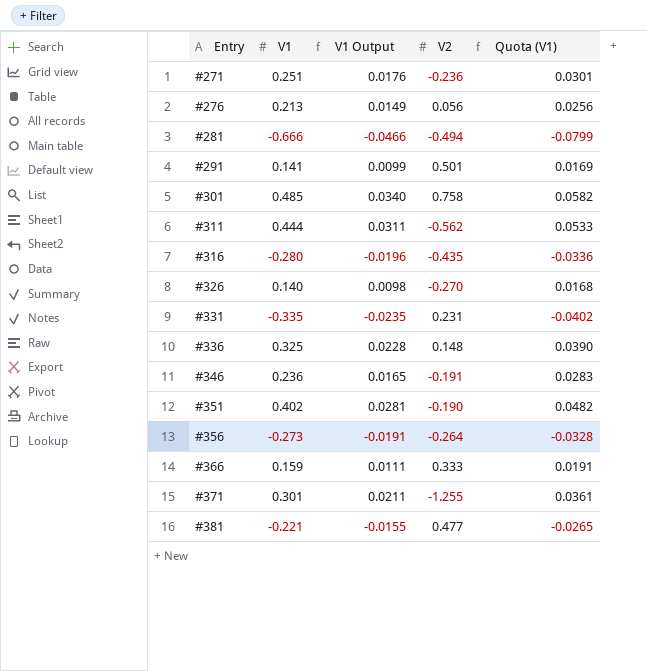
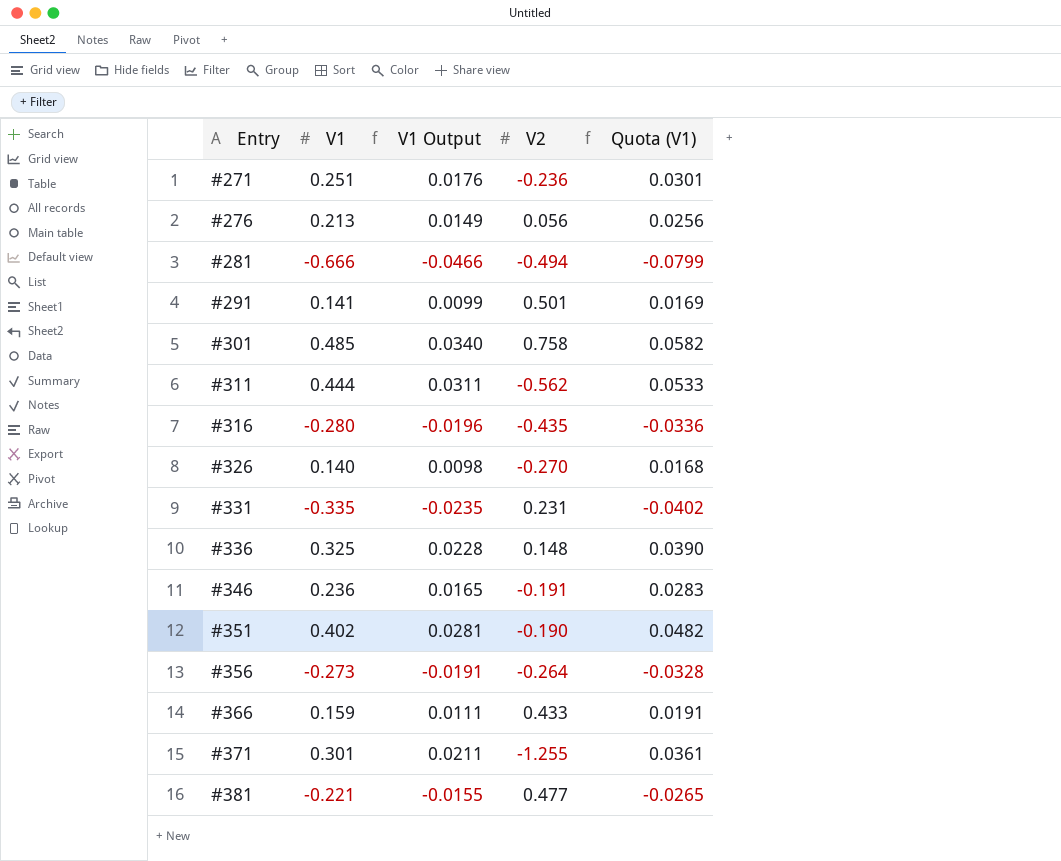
#366 | V2: 0.333 -> 0.433

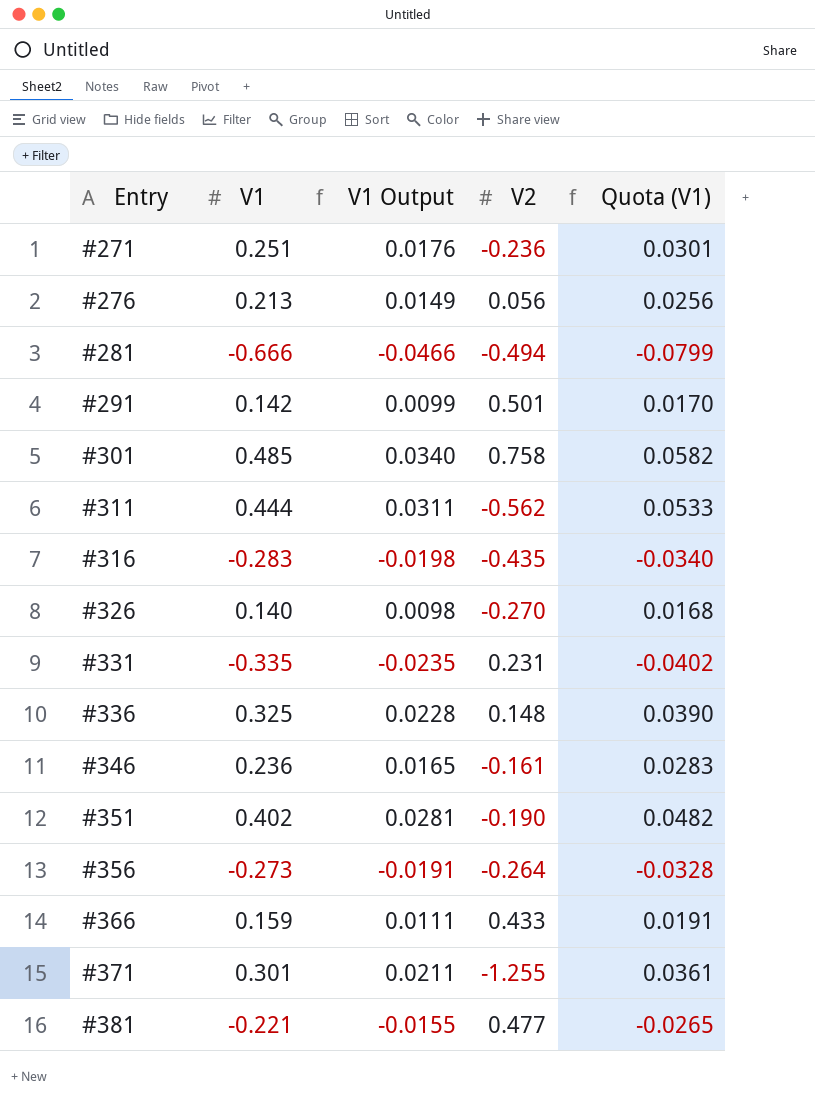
#291 | V1: 0.141 -> 0.142
#291 | Quota (V1): 0.0169 -> 0.0170
#316 | V1: -0.280 -> -0.283
#316 | V1 Output: -0.0196 -> -0.0198
#316 | Quota (V1): -0.0336 -> -0.0340
#346 | V2: -0.191 -> -0.161

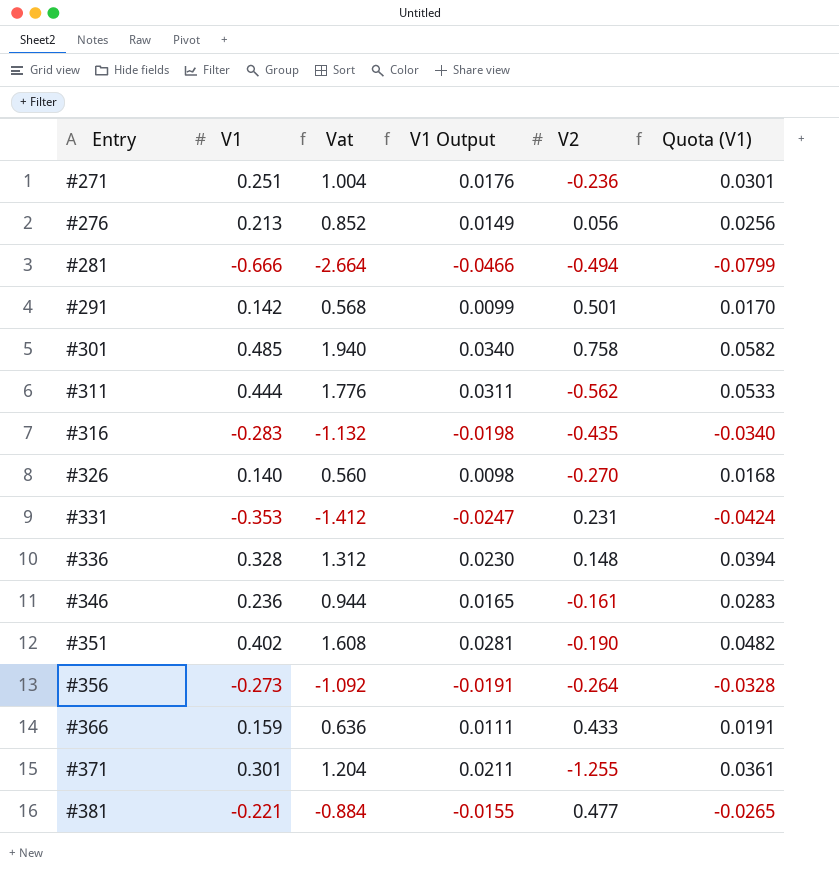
column Vat | formula: none -> [V1] * 4
#331 | V1: -0.335 -> -0.353
#331 | V1 Output: -0.0235 -> -0.0247
#331 | Quota (V1): -0.0402 -> -0.0424
#336 | V1: 0.325 -> 0.328
#336 | V1 Output: 0.0228 -> 0.0230
#336 | Quota (V1): 0.0390 -> 0.0394

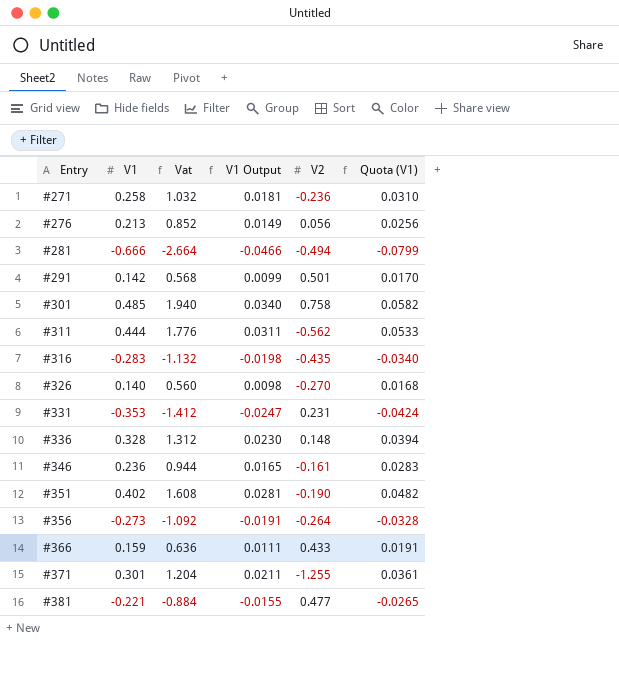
#271 | V1: 0.251 -> 0.258
#271 | Vat: 1.004 -> 1.032
#271 | V1 Output: 0.0176 -> 0.0181
#271 | Quota (V1): 0.0301 -> 0.0310

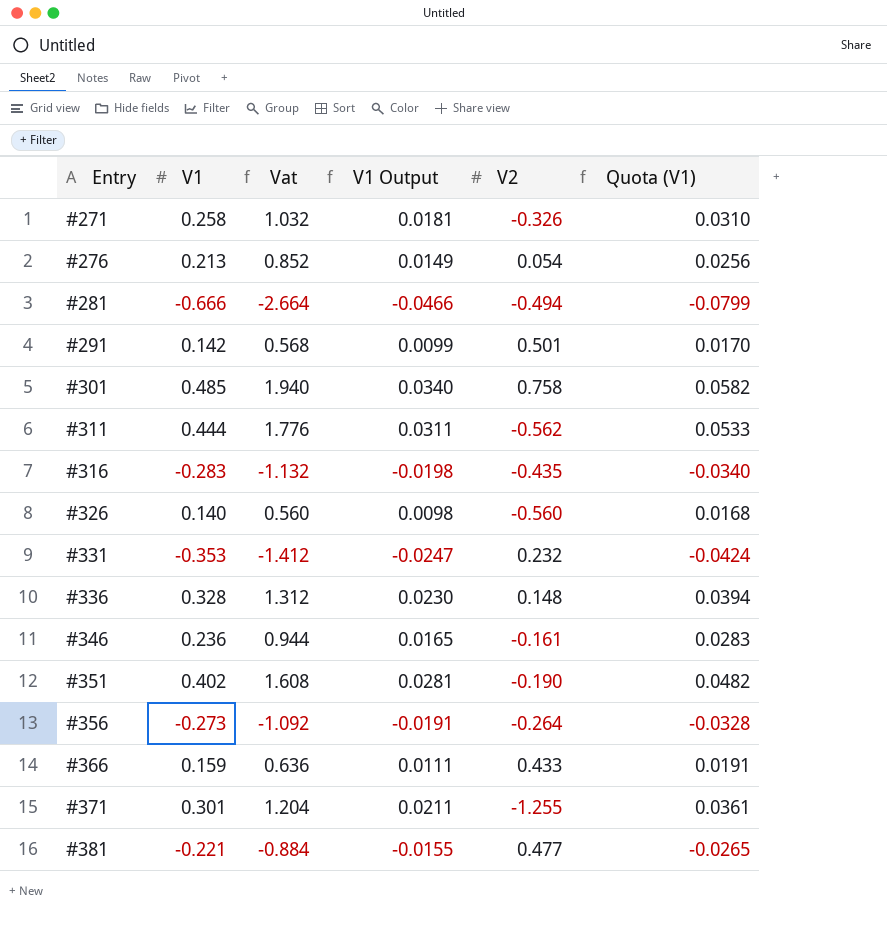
#271 | V2: -0.236 -> -0.326
#276 | V2: 0.056 -> 0.054
#326 | V2: -0.270 -> -0.560
#331 | V2: 0.231 -> 0.232

